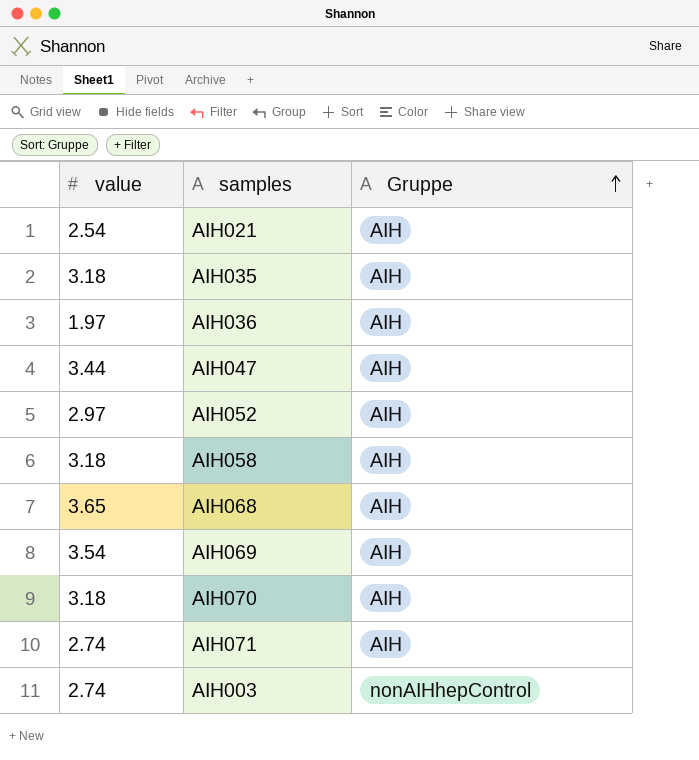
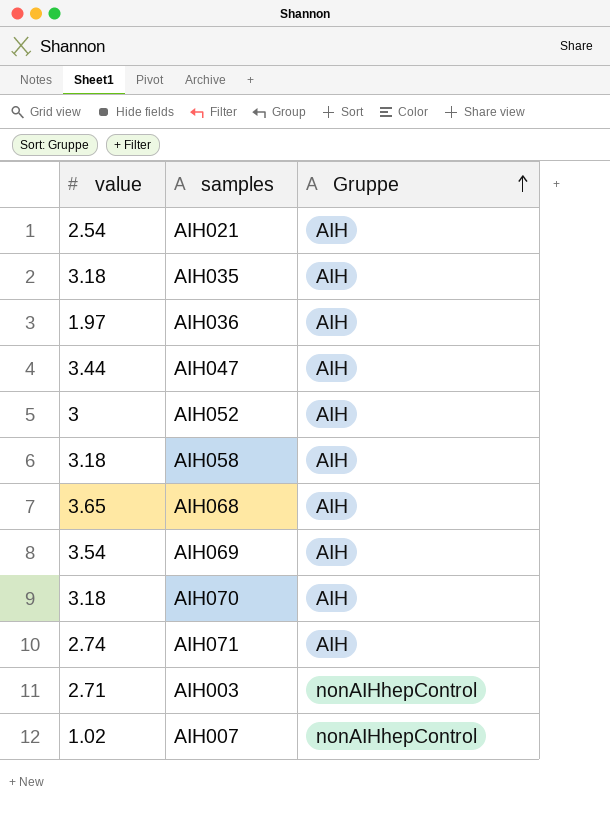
AIH052 | value: 2.97 -> 3
AIH003 | value: 2.74 -> 2.71
row AIH007: none -> 1.02 | nonAIHhepControl

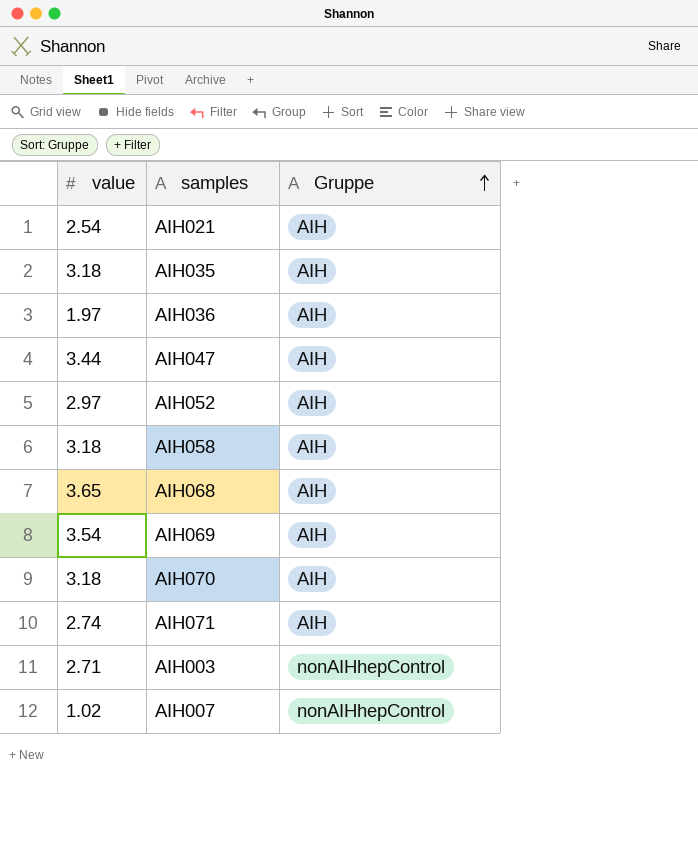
AIH052 | value: 3 -> 2.97

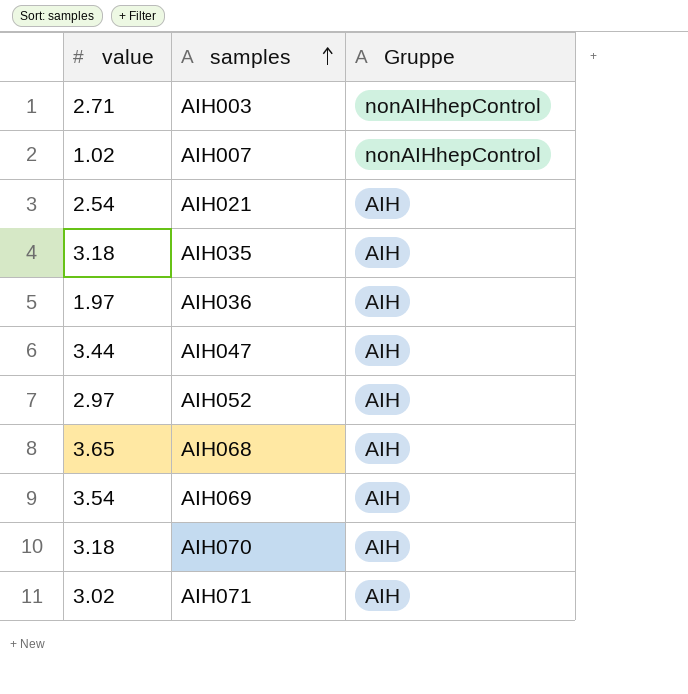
row order: Gruppe ascending -> samples ascending
row AIH058: 3.18 | AIH -> none
AIH071 | value: 2.74 -> 3.02

